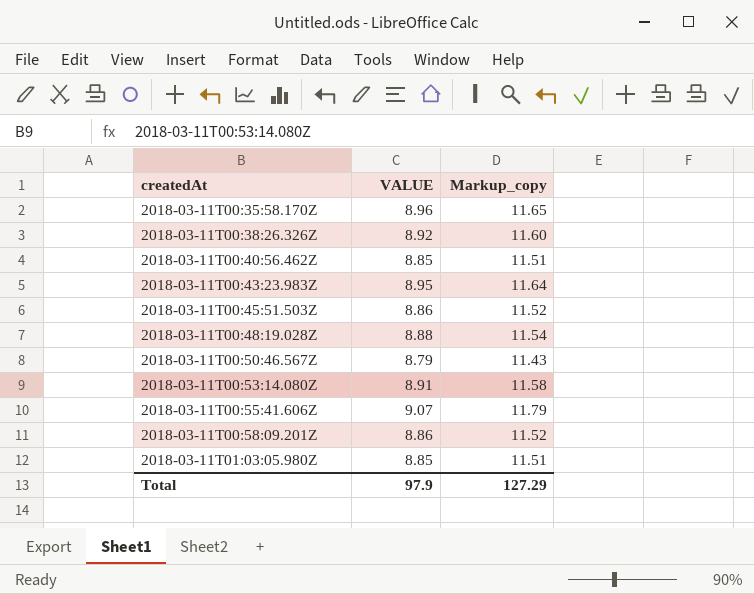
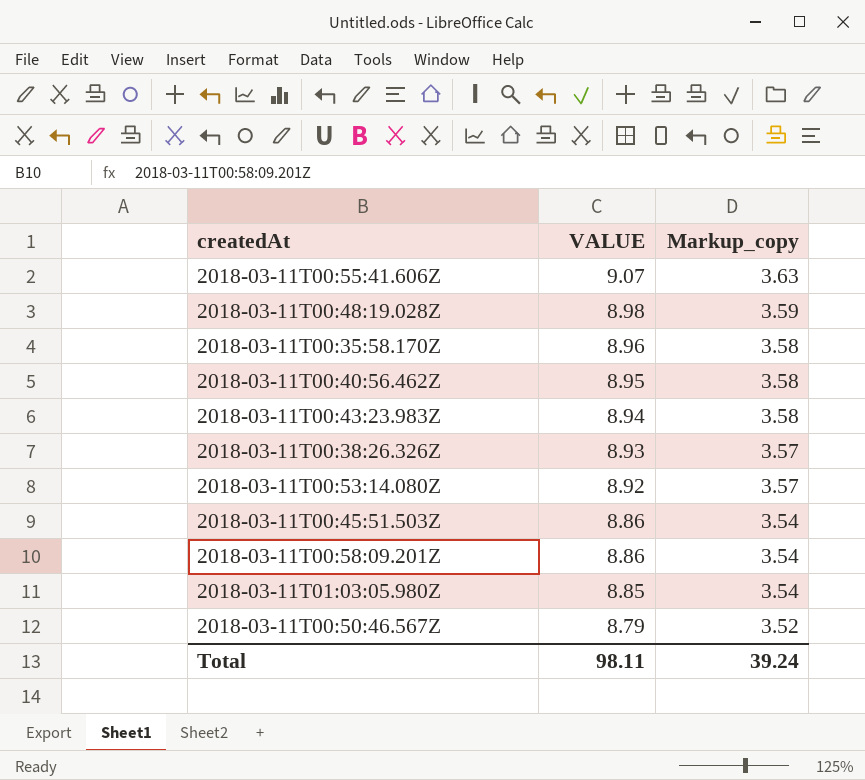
row order: createdAt ascending -> VALUE descending
column Markup_copy | formula: [VALUE] * 1.3 -> [VALUE] * 0.4
2018-03-11T00:48:19.028Z | VALUE: 8.88 -> 8.98
2018-03-11T00:40:56.462Z | VALUE: 8.85 -> 8.95
2018-03-11T00:43:23.983Z | VALUE: 8.95 -> 8.94
2018-03-11T00:38:26.326Z | VALUE: 8.92 -> 8.93
2018-03-11T00:53:14.080Z | VALUE: 8.91 -> 8.92
Total | VALUE: 97.9 -> 98.11
Total | Markup_copy: 127.29 -> 39.24

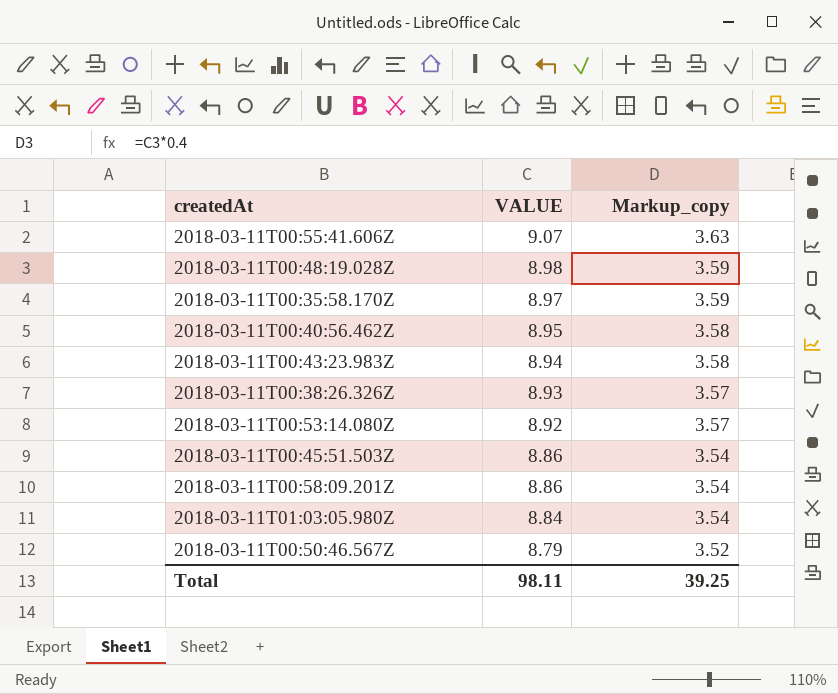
2018-03-11T00:35:58.170Z | VALUE: 8.96 -> 8.97
2018-03-11T00:35:58.170Z | Markup_copy: 3.58 -> 3.59
2018-03-11T01:03:05.980Z | VALUE: 8.85 -> 8.84
Total | Markup_copy: 39.24 -> 39.25

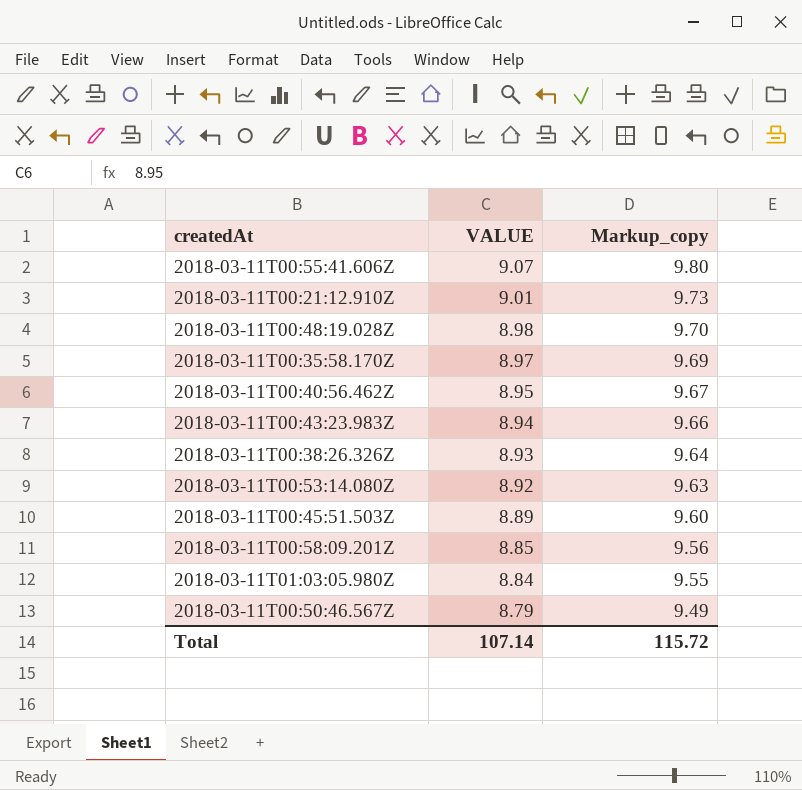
column Markup_copy | formula: [VALUE] * 0.4 -> [VALUE] * 1.08
row 2018-03-11T00:21:12.910Z: none -> 9.01 | 9.73
2018-03-11T00:45:51.503Z | VALUE: 8.86 -> 8.89
2018-03-11T00:58:09.201Z | VALUE: 8.86 -> 8.85
Total | VALUE: 98.11 -> 107.14
Total | Markup_copy: 39.25 -> 115.72

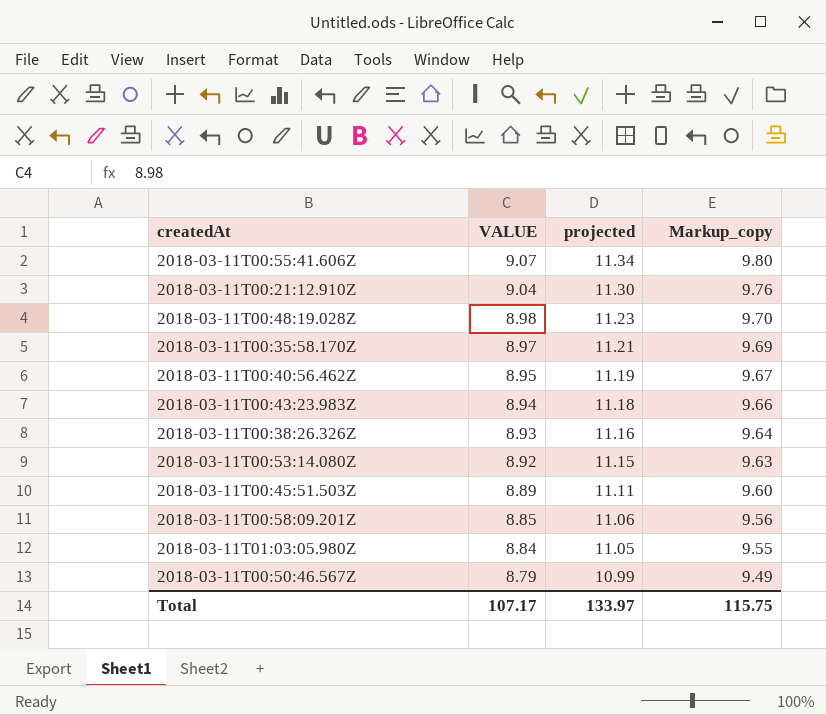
column projected | formula: none -> [VALUE] * 1.25
2018-03-11T00:21:12.910Z | VALUE: 9.01 -> 9.04
2018-03-11T00:21:12.910Z | Markup_copy: 9.73 -> 9.76
Total | VALUE: 107.14 -> 107.17
Total | Markup_copy: 115.72 -> 115.75

